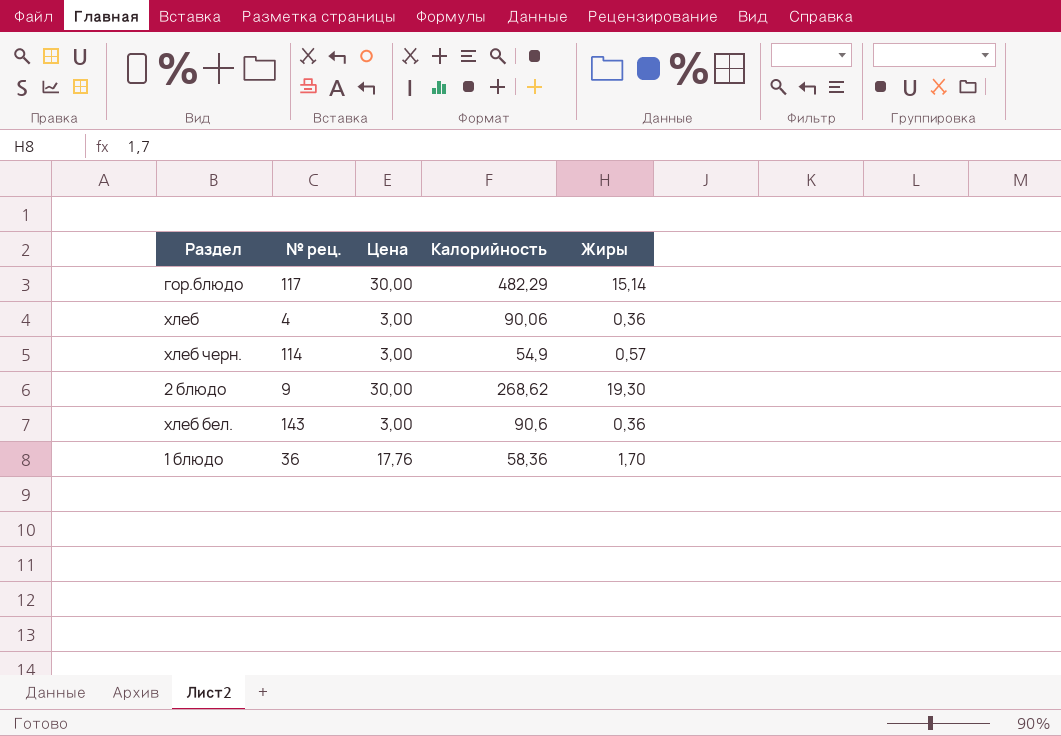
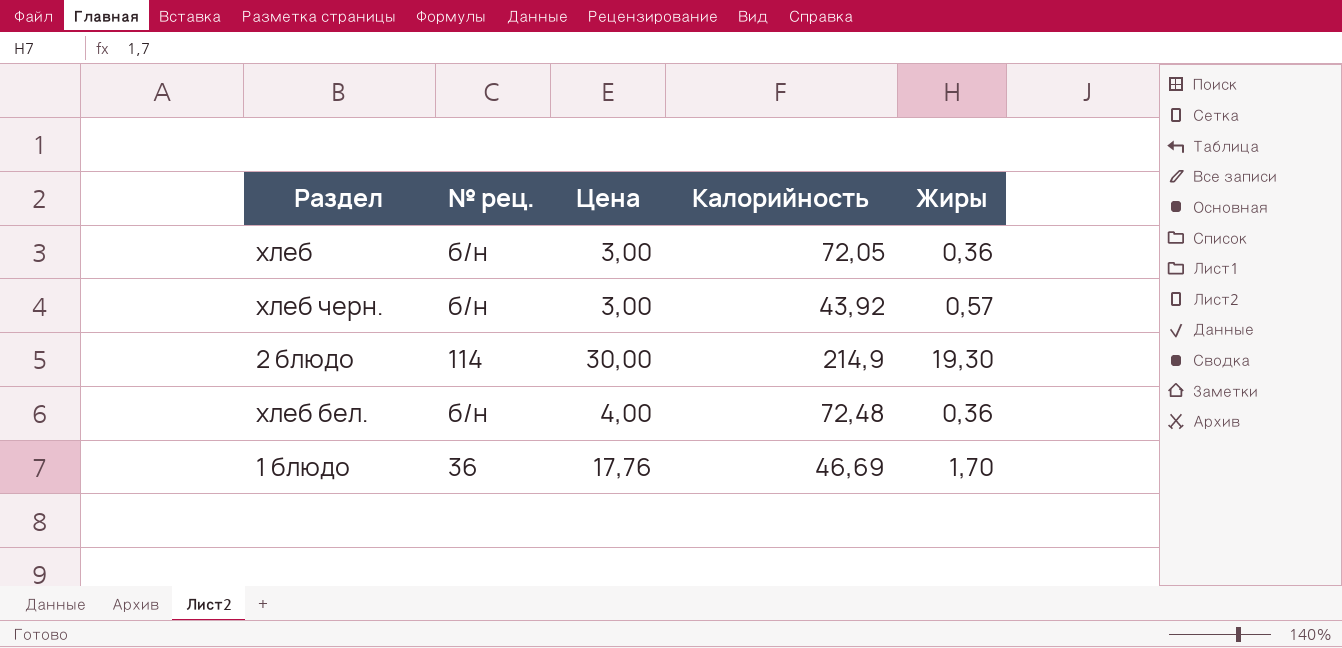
row гор.блюдо: 117 | 30,00 | 482,29 | 15,14 -> none
хлеб | № рец.: 4 -> б/н
хлеб | Калорийность: 90,06 -> 72,05
хлеб черн. | № рец.: 114 -> б/н
хлеб черн. | Калорийность: 54,9 -> 43,92
2 блюдо | № рец.: 9 -> 114
2 блюдо | Калорийность: 268,62 -> 214,9
хлеб бел. | № рец.: 143 -> б/н
хлеб бел. | Цена: 3,00 -> 4,00
хлеб бел. | Калорийность: 90,6 -> 72,48
1 блюдо | Калорийность: 58,36 -> 46,69

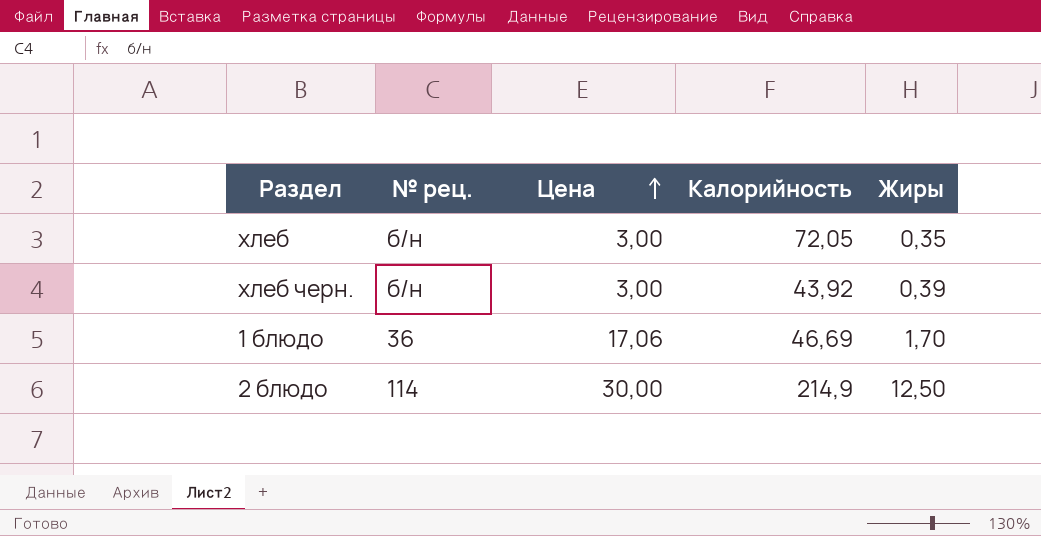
row order: none -> Цена ascending
row хлеб бел.: б/н | 4,00 | 72,48 | 0,36 -> none
хлеб | Жиры: 0,36 -> 0,35
хлеб черн. | Жиры: 0,57 -> 0,39
1 блюдо | Цена: 17,76 -> 17,06
2 блюдо | Жиры: 19,30 -> 12,50

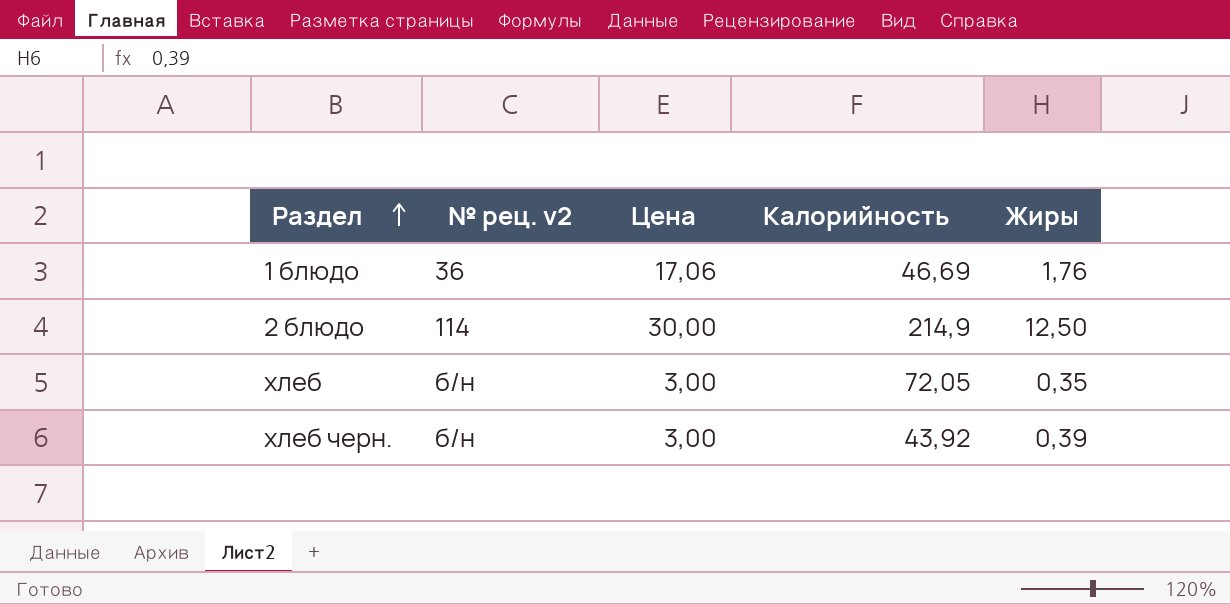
row order: Цена ascending -> Раздел ascending
column name: № рец. -> № рец. v2
1 блюдо | Жиры: 1,70 -> 1,76

